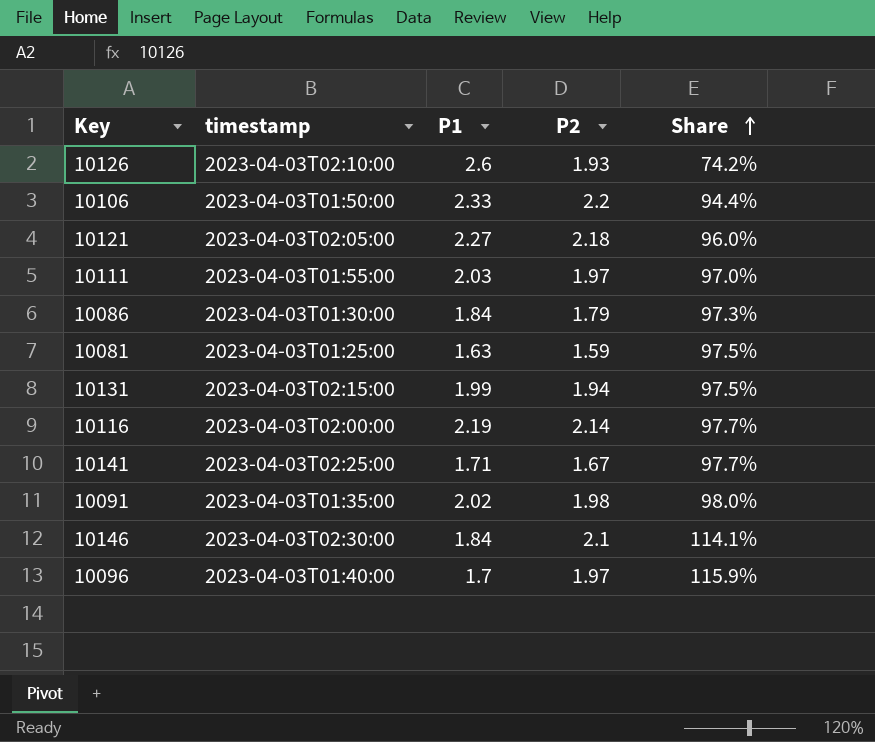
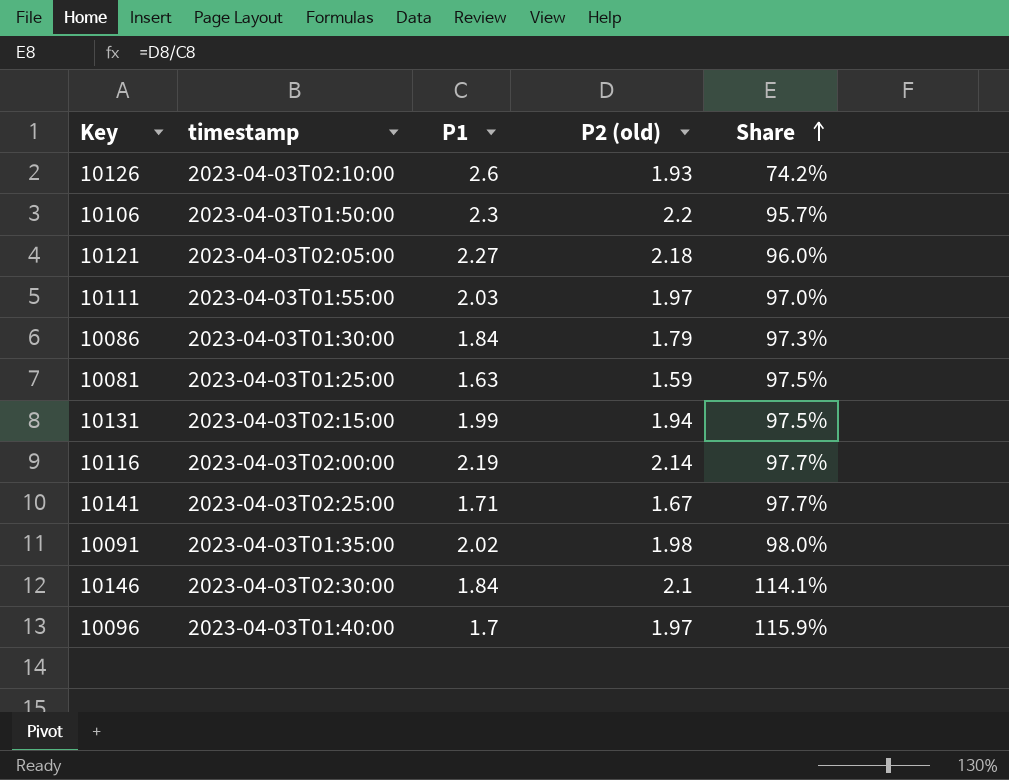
column name: P2 -> P2 (old)
10106 | P1: 2.33 -> 2.3
10106 | Share: 94.4% -> 95.7%

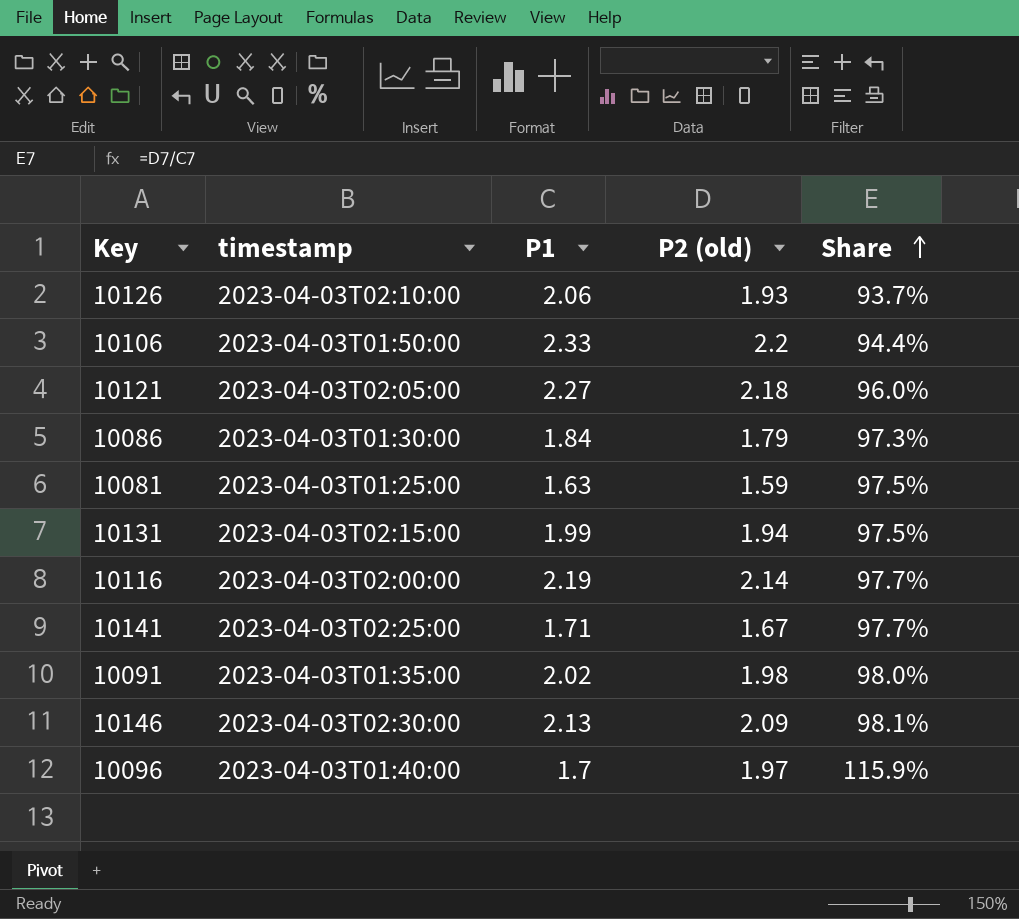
row 10111: 2023-04-03T01:55:00 | 2.03 | 1.97 | 97.0% -> none
10126 | P1: 2.6 -> 2.06
10126 | Share: 74.2% -> 93.7%
10106 | P1: 2.3 -> 2.33
10106 | Share: 95.7% -> 94.4%
10146 | P1: 1.84 -> 2.13
10146 | P2 (old): 2.1 -> 2.09
10146 | Share: 114.1% -> 98.1%

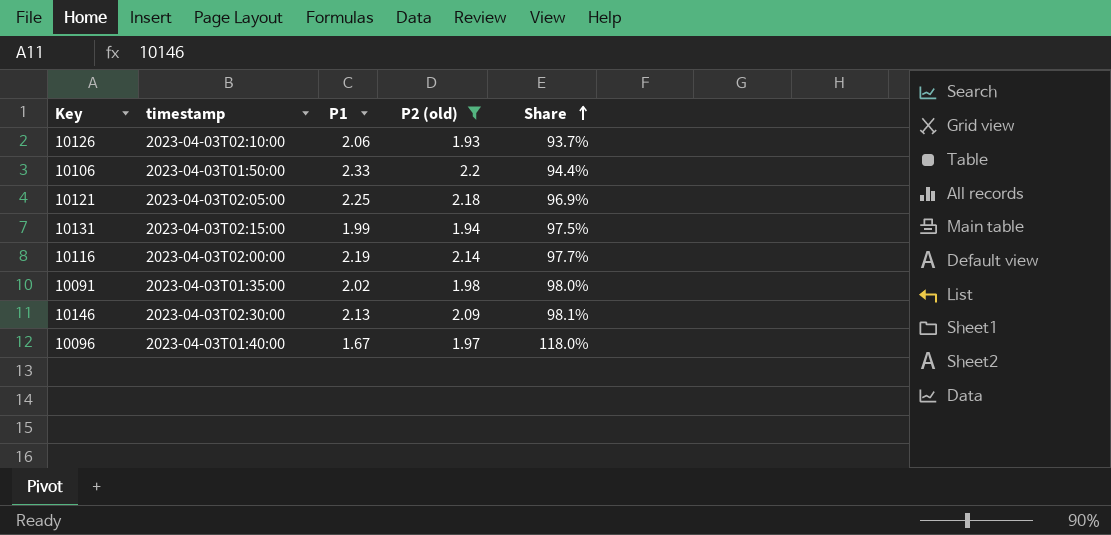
filter: none -> P2 (old) >= 1.93
10121 | P1: 2.27 -> 2.25
10121 | Share: 96.0% -> 96.9%
10096 | P1: 1.7 -> 1.67
10096 | Share: 115.9% -> 118.0%

